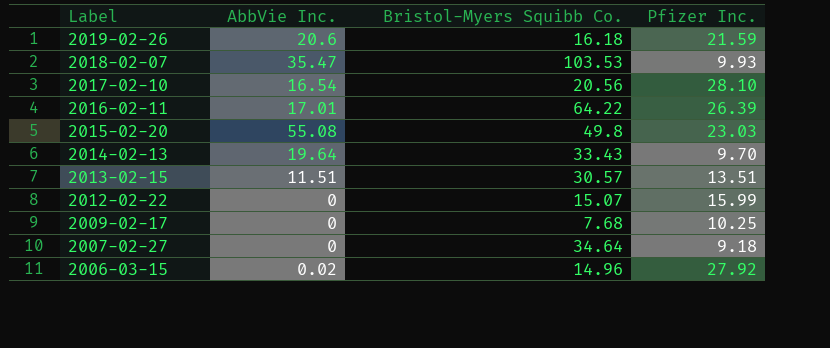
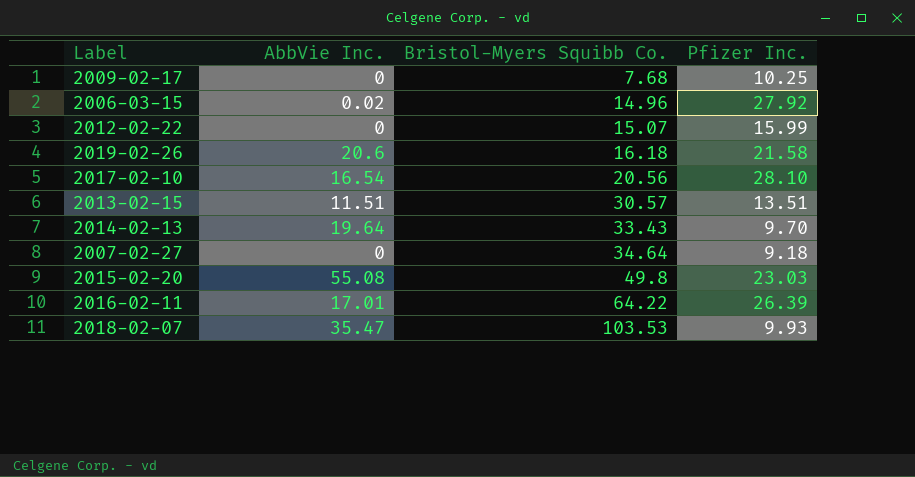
row order: Label descending -> Bristol-Myers Squibb Co. ascending
2019-02-26 | Pfizer Inc.: 21.59 -> 21.58

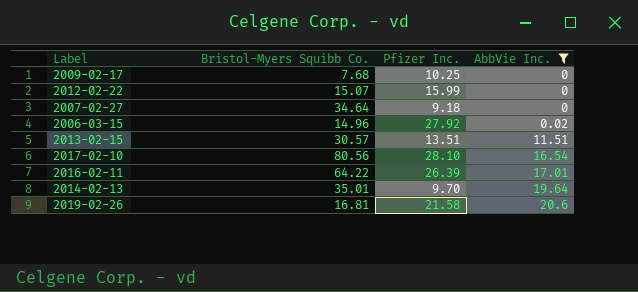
filter: none -> AbbVie Inc. <= 20.6
row order: Bristol-Myers Squibb Co. ascending -> AbbVie Inc. ascending
column AbbVie Inc. | position: 2 -> 4
2017-02-10 | Bristol-Myers Squibb Co.: 20.56 -> 80.56
2014-02-13 | Bristol-Myers Squibb Co.: 33.43 -> 35.01
2019-02-26 | Bristol-Myers Squibb Co.: 16.18 -> 16.81

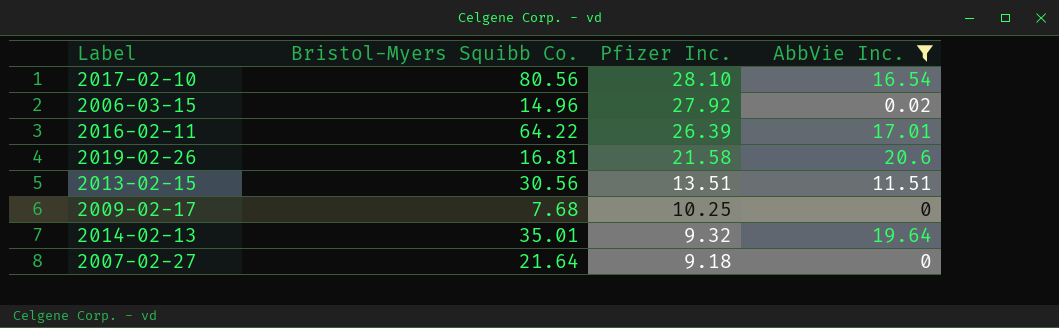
row order: AbbVie Inc. ascending -> Pfizer Inc. descending
row 2012-02-22: 15.07 | 15.99 | 0 -> none
2013-02-15 | Bristol-Myers Squibb Co.: 30.57 -> 30.56
2014-02-13 | Pfizer Inc.: 9.70 -> 9.32
2007-02-27 | Bristol-Myers Squibb Co.: 34.64 -> 21.64

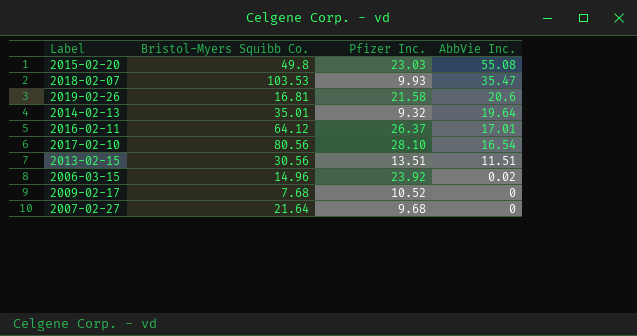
filter: AbbVie Inc. <= 20.6 -> none
row order: Pfizer Inc. descending -> AbbVie Inc. descending
2016-02-11 | Bristol-Myers Squibb Co.: 64.22 -> 64.12
2016-02-11 | Pfizer Inc.: 26.39 -> 26.37
2006-03-15 | Pfizer Inc.: 27.92 -> 23.92
2009-02-17 | Pfizer Inc.: 10.25 -> 10.52
2007-02-27 | Pfizer Inc.: 9.18 -> 9.68

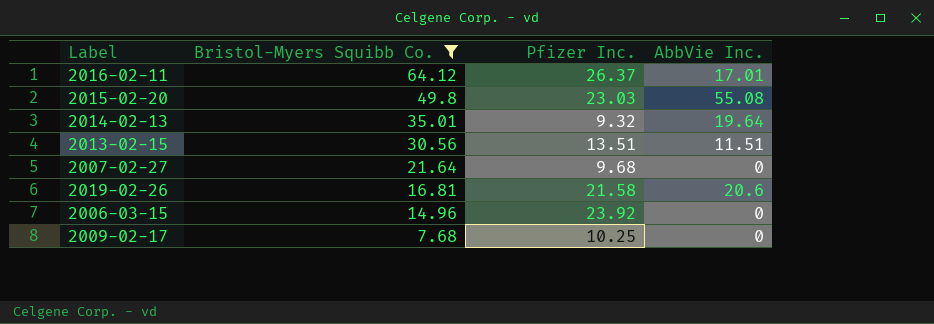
filter: none -> Bristol-Myers Squibb Co. <= 64.12
row order: AbbVie Inc. descending -> Bristol-Myers Squibb Co. descending
2006-03-15 | AbbVie Inc.: 0.02 -> 0
2009-02-17 | Pfizer Inc.: 10.52 -> 10.25

